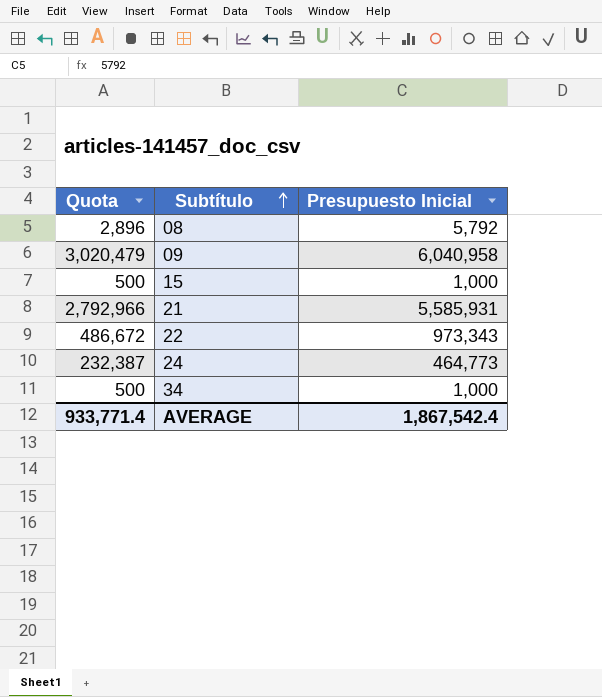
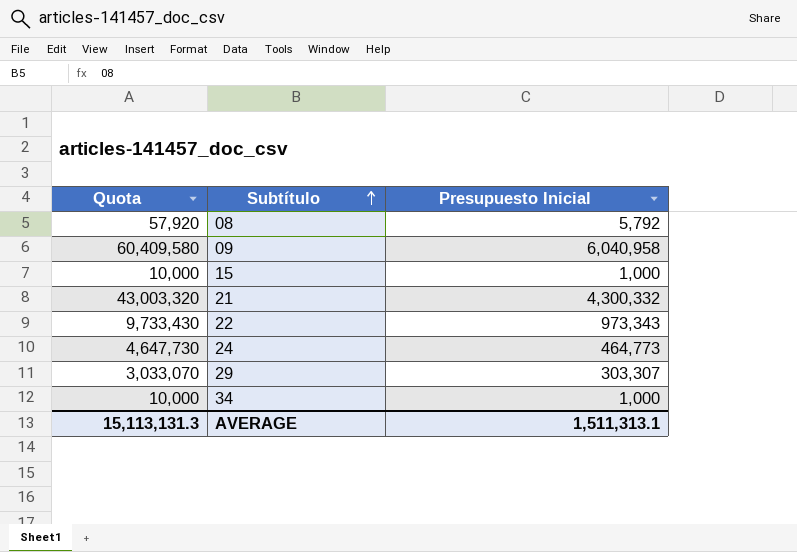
column Quota | formula: [Presupuesto Inicial] * 0.5 -> [Presupuesto Inicial] * 10
21 | Presupuesto Inicial: 5,585,931 -> 4,300,332
row 29: none -> 3,033,070 | 303,307
AVERAGE | Quota: 933,771.4 -> 15,113,131.3
AVERAGE | Presupuesto Inicial: 1,867,542.4 -> 1,511,313.1

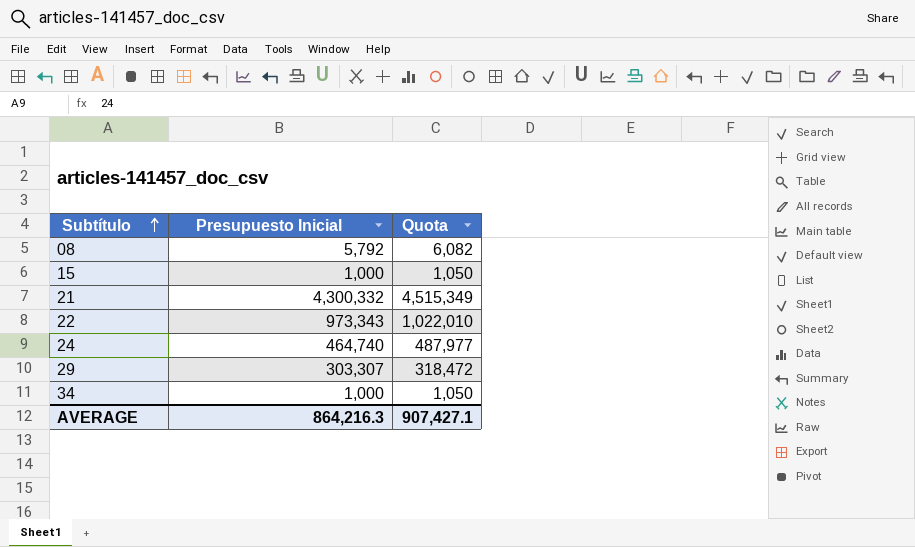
column Quota | formula: [Presupuesto Inicial] * 10 -> [Presupuesto Inicial] * 1.05
column Quota | position: 1 -> 3
row 09: 60,409,580 | 6,040,958 -> none
24 | Presupuesto Inicial: 464,773 -> 464,740
AVERAGE | Presupuesto Inicial: 1,511,313.1 -> 864,216.3
AVERAGE | Quota: 15,113,131.3 -> 907,427.1

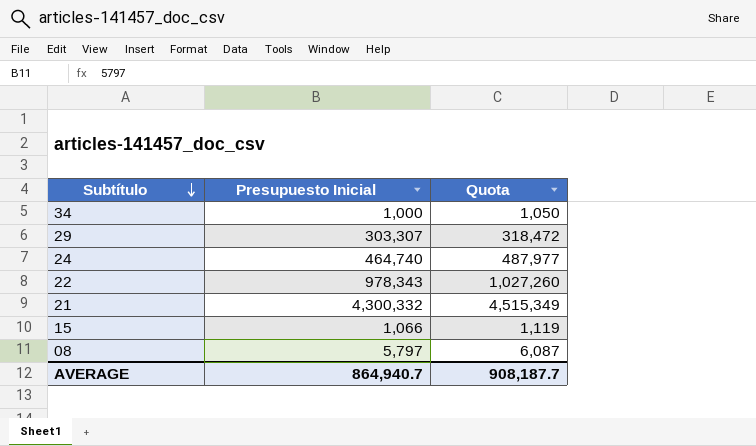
row order: Subtítulo ascending -> Subtítulo descending
22 | Presupuesto Inicial: 973,343 -> 978,343
22 | Quota: 1,022,010 -> 1,027,260
15 | Presupuesto Inicial: 1,000 -> 1,066
15 | Quota: 1,050 -> 1,119
08 | Presupuesto Inicial: 5,792 -> 5,797
08 | Quota: 6,082 -> 6,087
AVERAGE | Presupuesto Inicial: 864,216.3 -> 864,940.7
AVERAGE | Quota: 907,427.1 -> 908,187.7

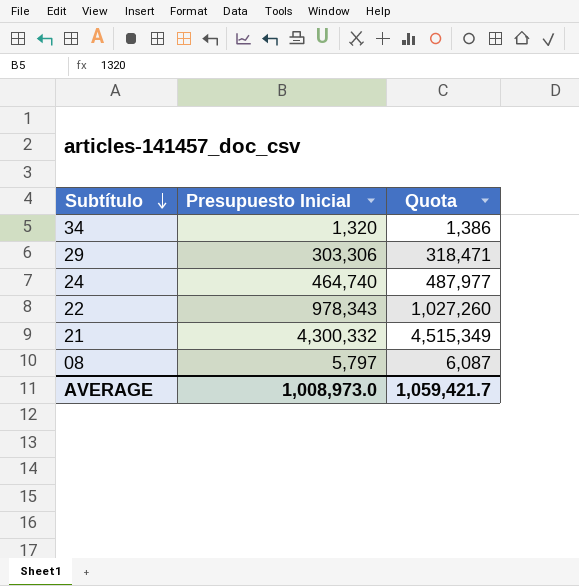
row 15: 1,066 | 1,119 -> none
34 | Presupuesto Inicial: 1,000 -> 1,320
34 | Quota: 1,050 -> 1,386
29 | Presupuesto Inicial: 303,307 -> 303,306
29 | Quota: 318,472 -> 318,471
AVERAGE | Presupuesto Inicial: 864,940.7 -> 1,008,973.0
AVERAGE | Quota: 908,187.7 -> 1,059,421.7

